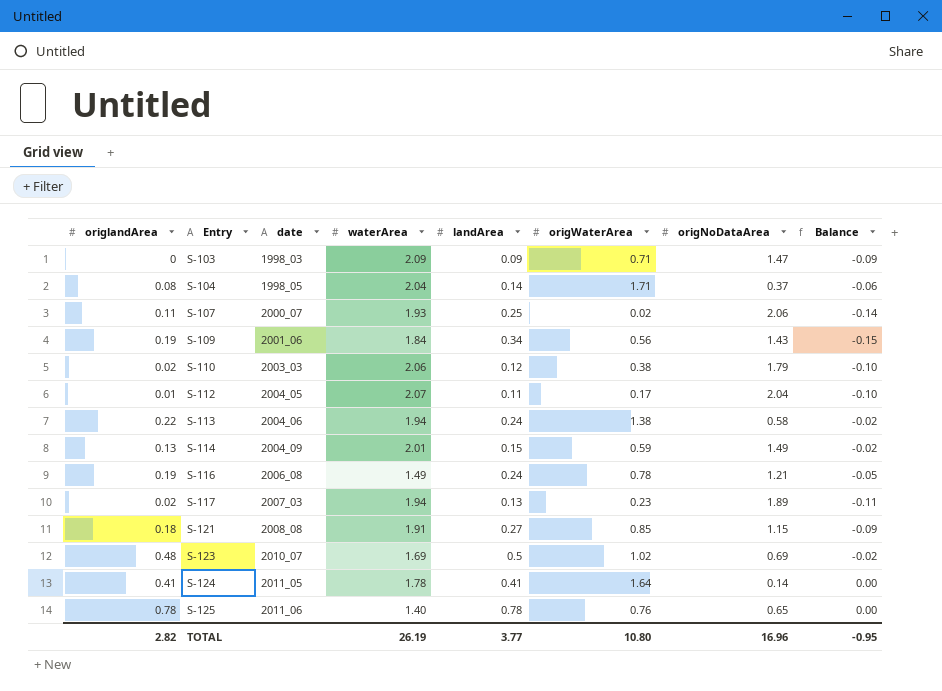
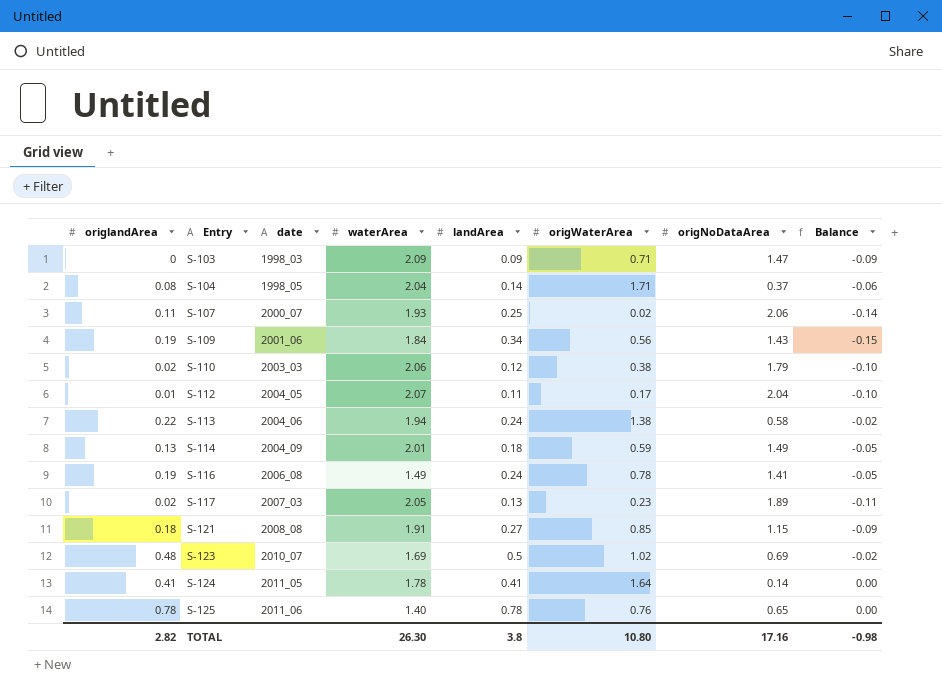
S-114 | landArea: 0.15 -> 0.18
S-114 | Balance: -0.02 -> -0.05
S-116 | origNoDataArea: 1.21 -> 1.41
S-117 | waterArea: 1.94 -> 2.05
TOTAL | waterArea: 26.19 -> 26.30
TOTAL | landArea: 3.77 -> 3.8
TOTAL | origNoDataArea: 16.96 -> 17.16
TOTAL | Balance: -0.95 -> -0.98

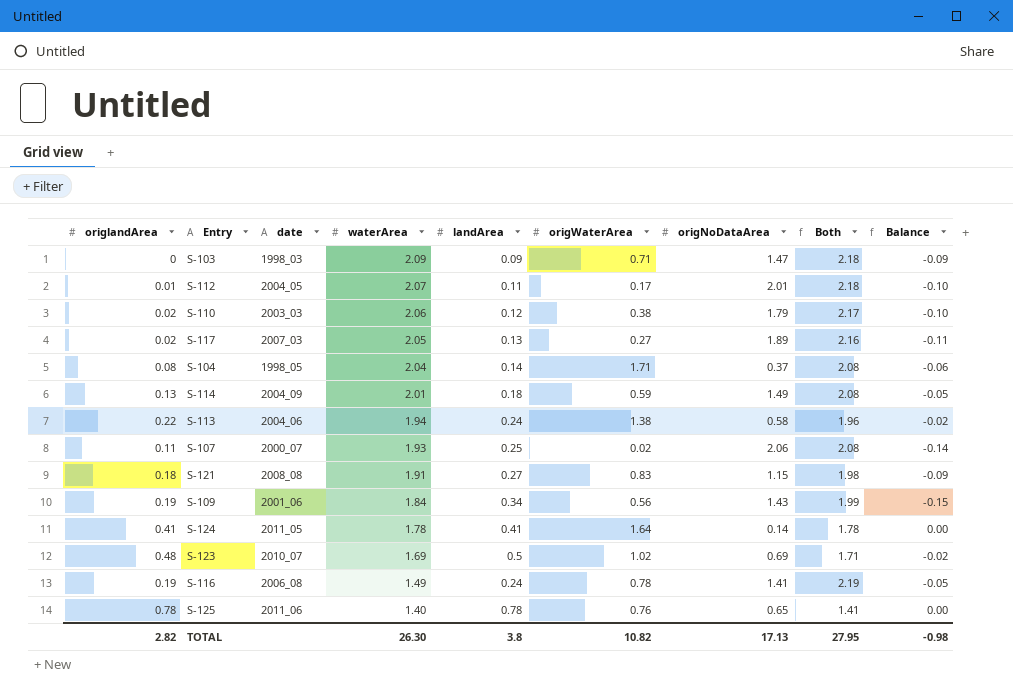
row order: Entry ascending -> waterArea descending
column Both | formula: none -> [origWaterArea] + [origNoDataArea]
S-112 | origNoDataArea: 2.04 -> 2.01
S-117 | origWaterArea: 0.23 -> 0.27
S-121 | origWaterArea: 0.85 -> 0.83
TOTAL | origWaterArea: 10.80 -> 10.82
TOTAL | origNoDataArea: 17.16 -> 17.13

